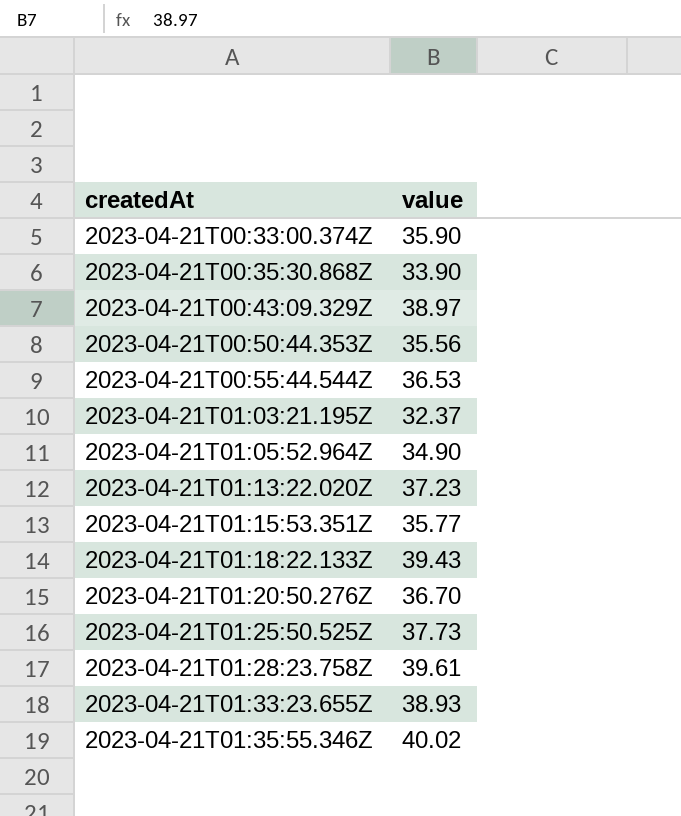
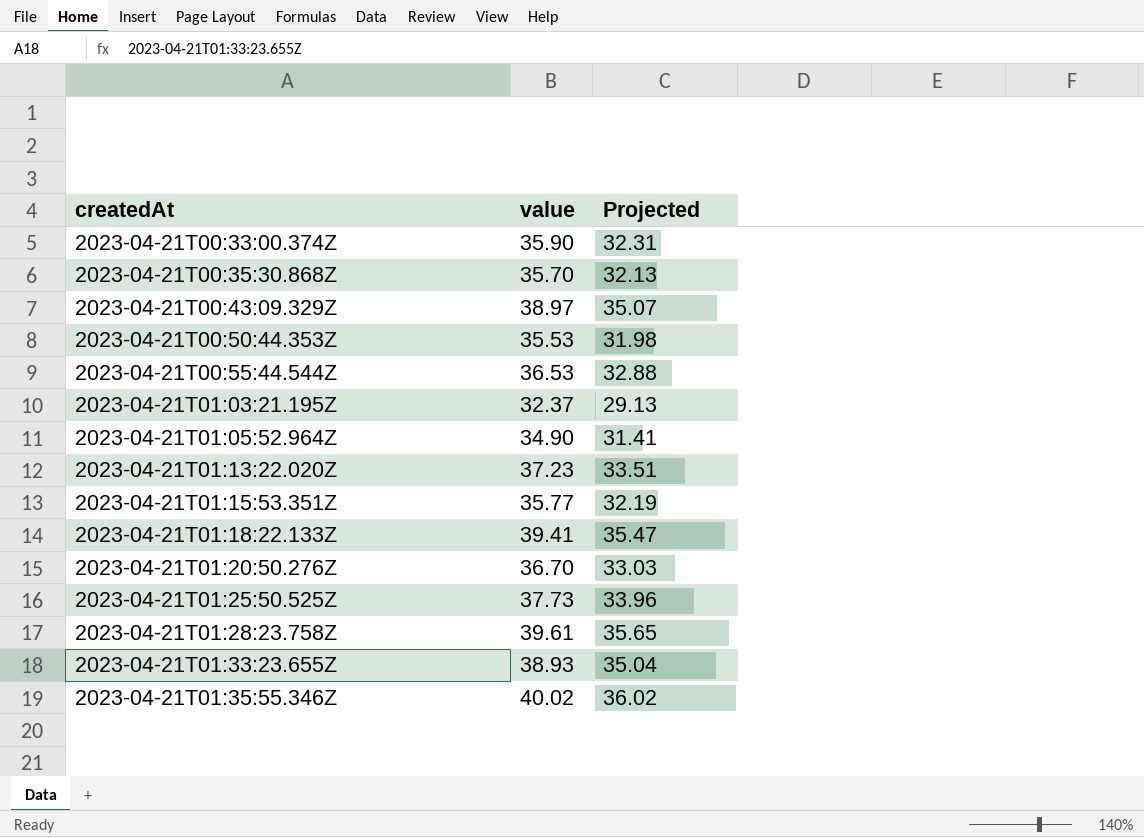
column Projected | formula: none -> [value] * 0.9
2023-04-21T00:35:30.868Z | value: 33.90 -> 35.70
2023-04-21T00:50:44.353Z | value: 35.56 -> 35.53
2023-04-21T01:18:22.133Z | value: 39.43 -> 39.41

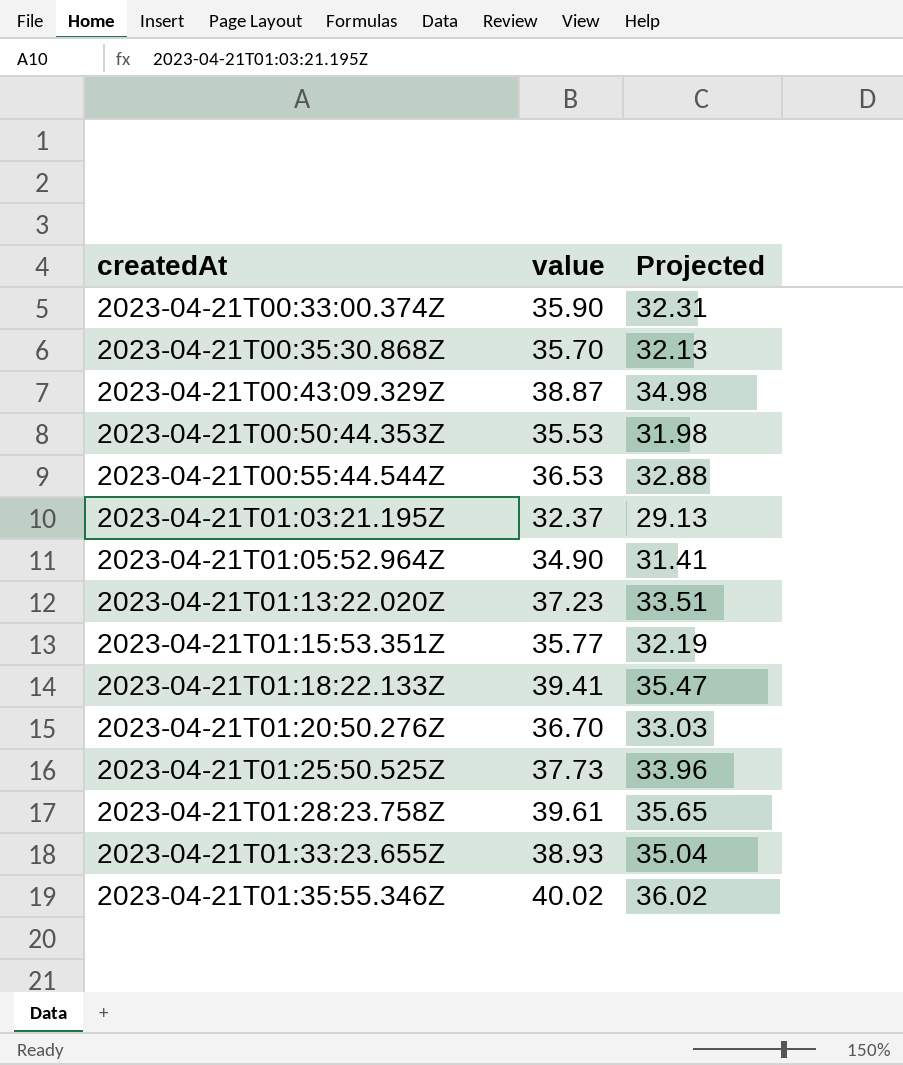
2023-04-21T00:43:09.329Z | value: 38.97 -> 38.87
2023-04-21T00:43:09.329Z | Projected: 35.07 -> 34.98

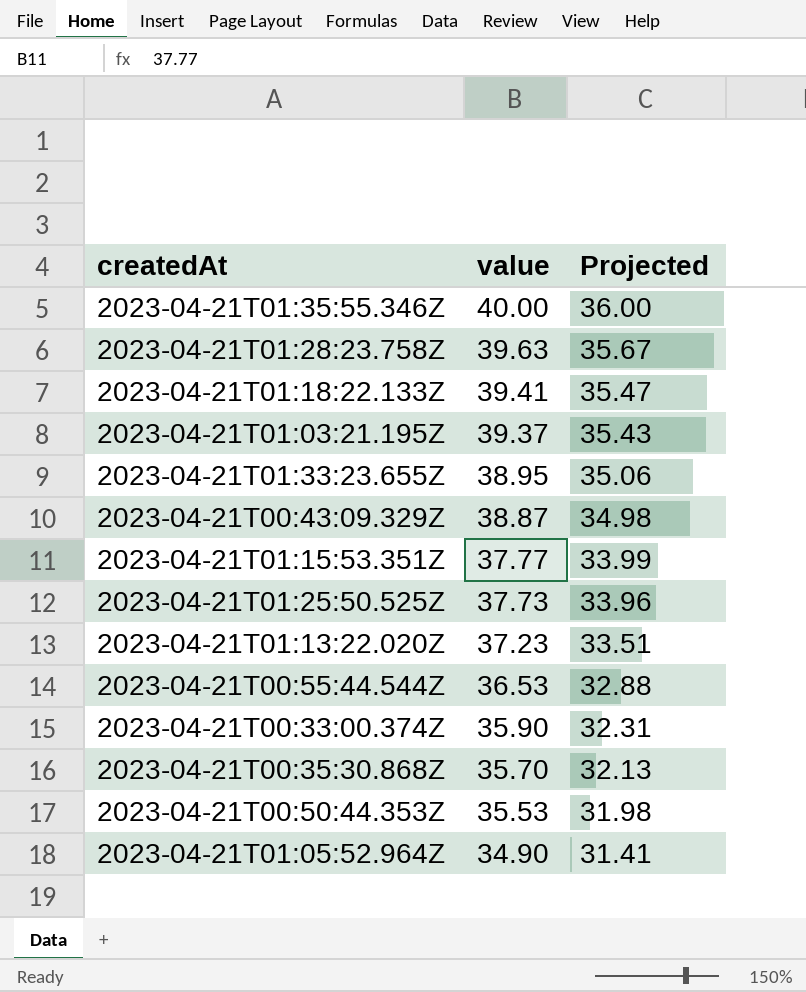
row order: createdAt ascending -> value descending
row 2023-04-21T01:20:50.276Z: 36.70 | 33.03 -> none
2023-04-21T01:35:55.346Z | value: 40.02 -> 40.00
2023-04-21T01:35:55.346Z | Projected: 36.02 -> 36.00
2023-04-21T01:28:23.758Z | value: 39.61 -> 39.63
2023-04-21T01:28:23.758Z | Projected: 35.65 -> 35.67
2023-04-21T01:03:21.195Z | value: 32.37 -> 39.37
2023-04-21T01:03:21.195Z | Projected: 29.13 -> 35.43
2023-04-21T01:33:23.655Z | value: 38.93 -> 38.95
2023-04-21T01:33:23.655Z | Projected: 35.04 -> 35.06
2023-04-21T01:15:53.351Z | value: 35.77 -> 37.77
2023-04-21T01:15:53.351Z | Projected: 32.19 -> 33.99

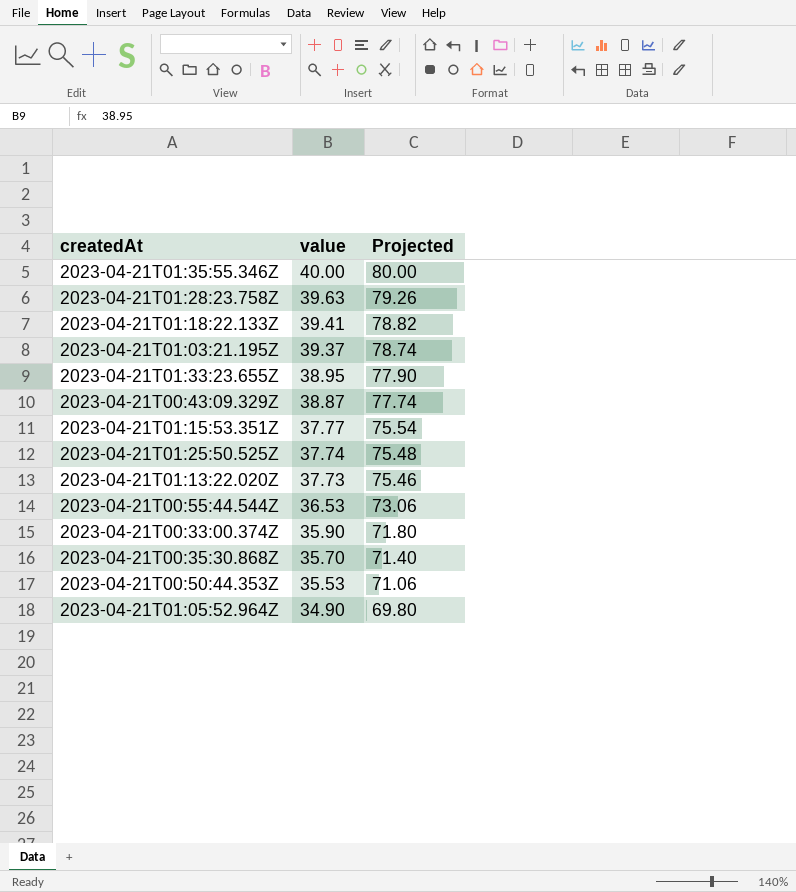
column Projected | formula: [value] * 0.9 -> [value] * 2
2023-04-21T01:25:50.525Z | value: 37.73 -> 37.74
2023-04-21T01:13:22.020Z | value: 37.23 -> 37.73

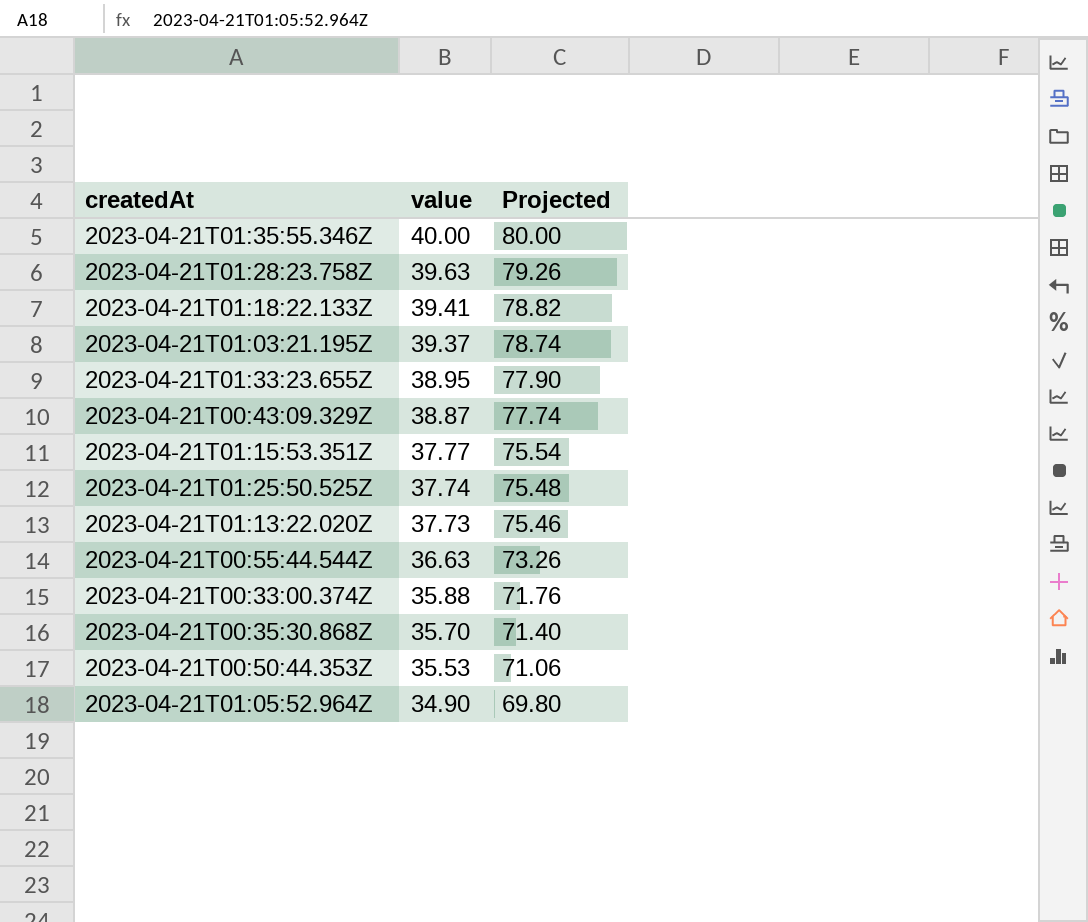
2023-04-21T00:55:44.544Z | value: 36.53 -> 36.63
2023-04-21T00:55:44.544Z | Projected: 73.06 -> 73.26
2023-04-21T00:33:00.374Z | value: 35.90 -> 35.88
2023-04-21T00:33:00.374Z | Projected: 71.80 -> 71.76

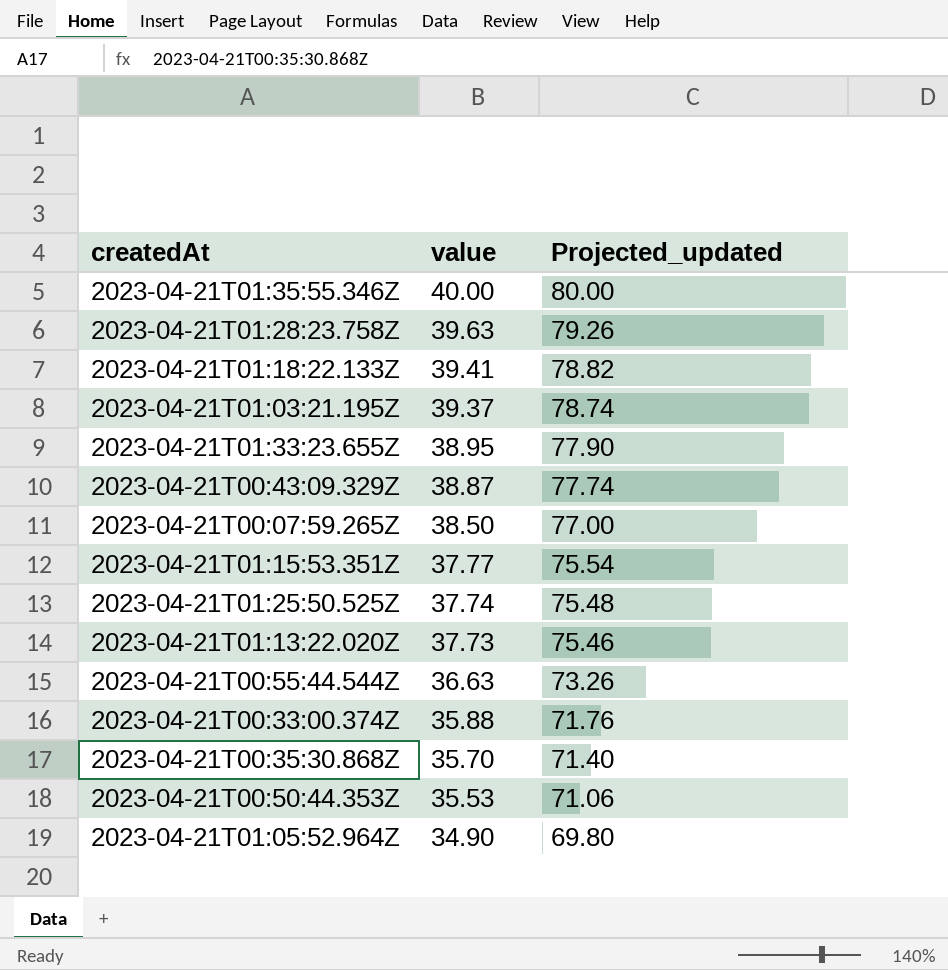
column name: Projected -> Projected_updated
row 2023-04-21T00:07:59.265Z: none -> 38.50 | 77.00

